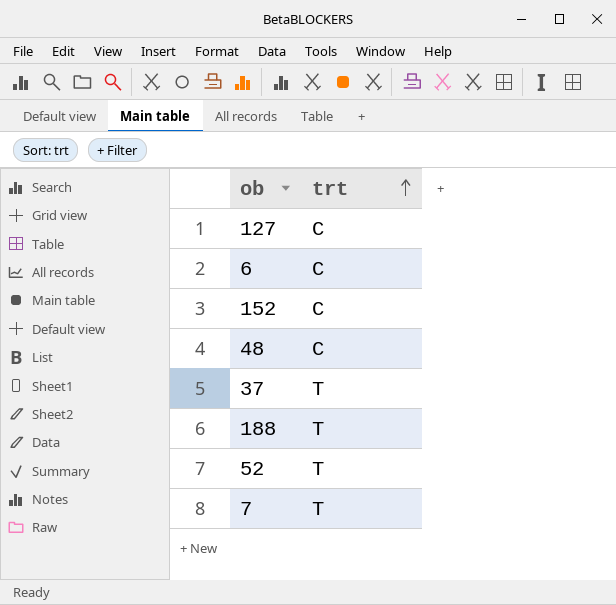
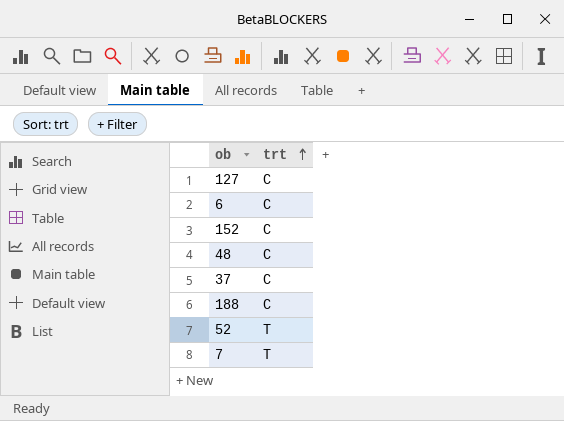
37 | trt: T -> C
188 | trt: T -> C

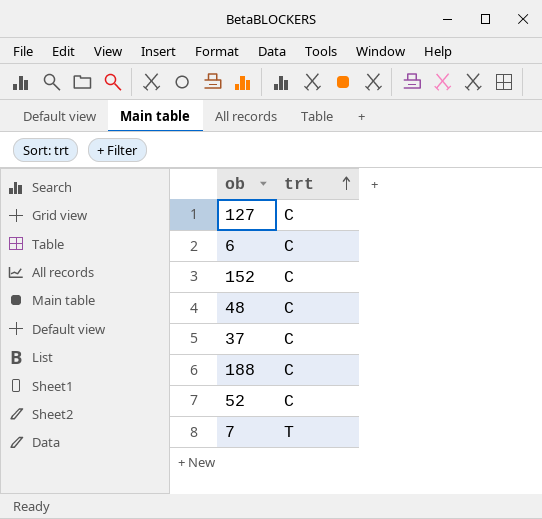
52 | trt: T -> C

